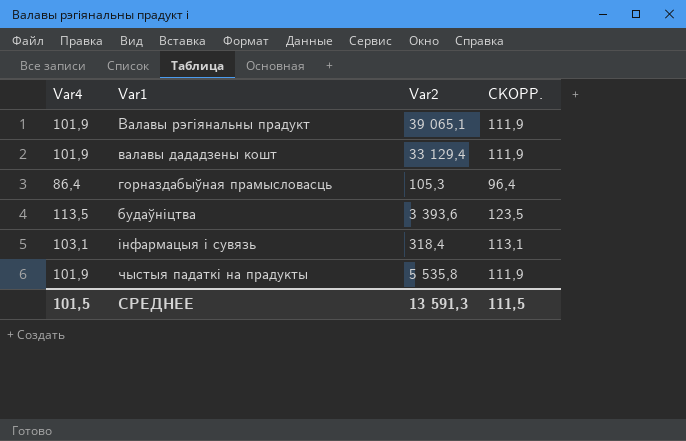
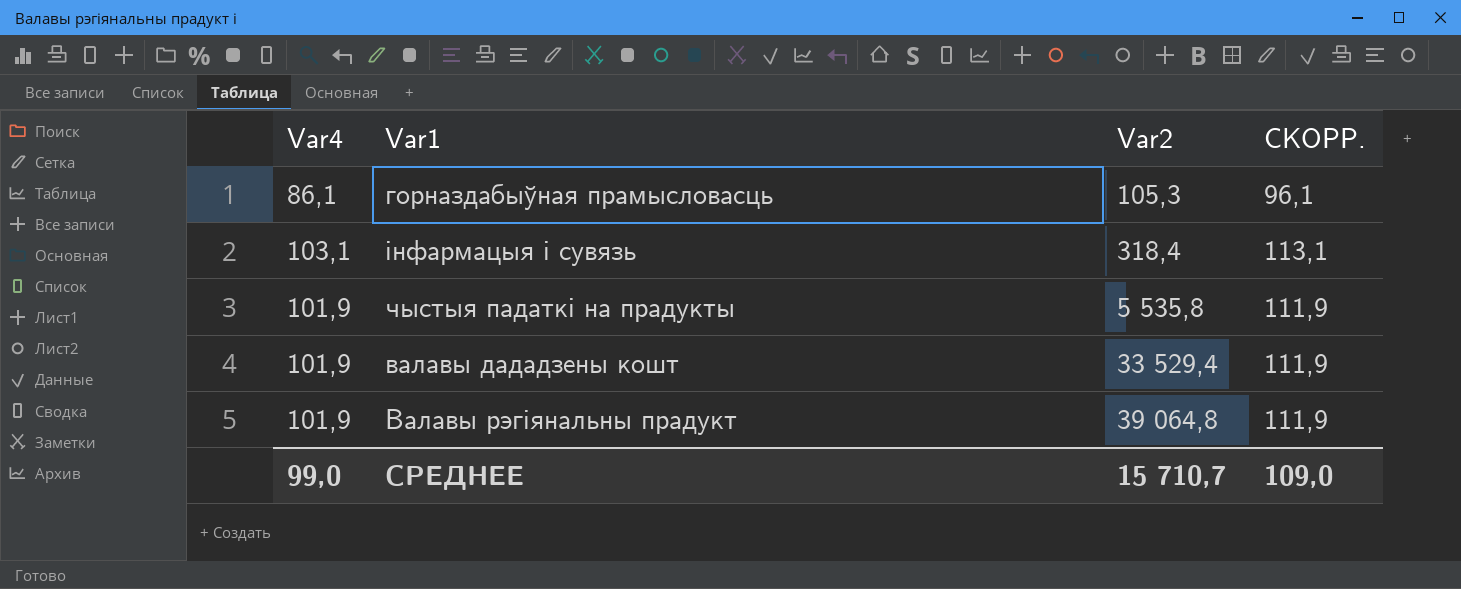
row order: none -> Var2 ascending
row будаўніцтва: 113,5 | 3 393,6 | 123,5 -> none
горназдабыўная прамысловасць | Var4: 86,4 -> 86,1
горназдабыўная прамысловасць | СКОРР.: 96,4 -> 96,1
валавы дададзены кошт | Var2: 33 129,4 -> 33 529,4
Валавы рэгіянальны прадукт | Var2: 39 065,1 -> 39 064,8
СРЕДНЕЕ | Var4: 101,5 -> 99,0
СРЕДНЕЕ | Var2: 13 591,3 -> 15 710,7
СРЕДНЕЕ | СКОРР.: 111,5 -> 109,0

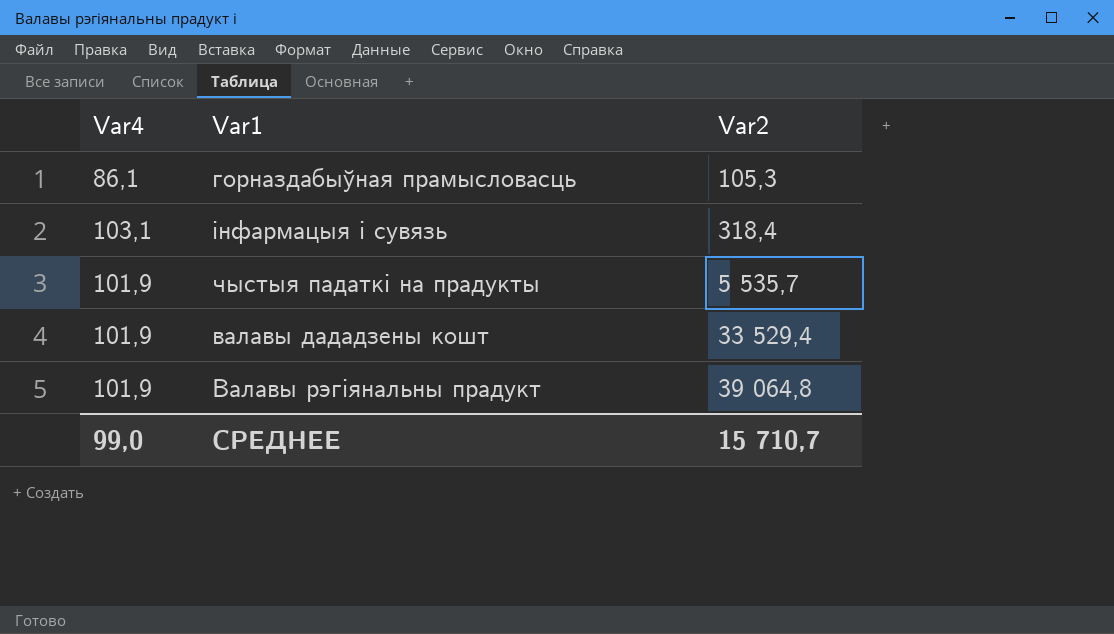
column СКОРР. | formula: [Var4] + 10 -> none
чыстыя падаткі на прадукты | Var2: 5 535,8 -> 5 535,7

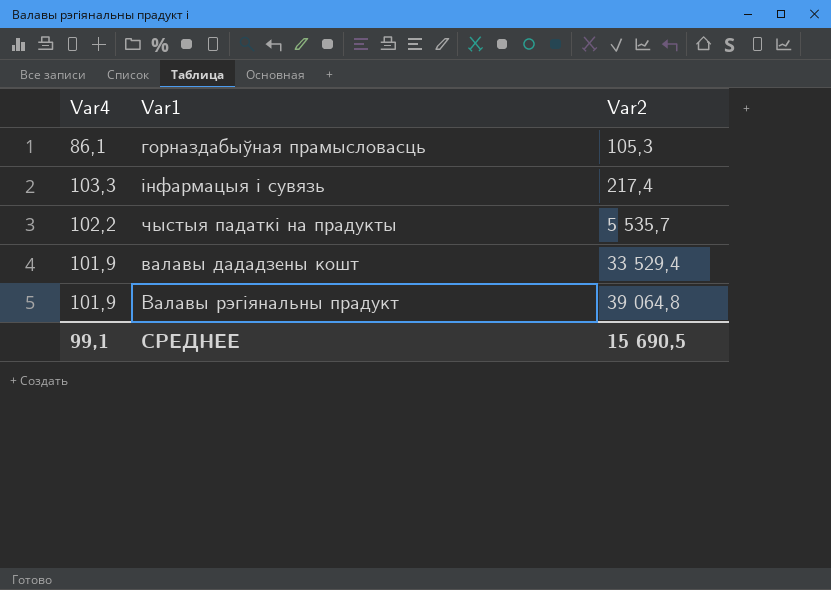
iнфармацыя і сувязь | Var4: 103,1 -> 103,3
iнфармацыя і сувязь | Var2: 318,4 -> 217,4
чыстыя падаткі на прадукты | Var4: 101,9 -> 102,2
СРЕДНЕЕ | Var4: 99,0 -> 99,1
СРЕДНЕЕ | Var2: 15 710,7 -> 15 690,5

